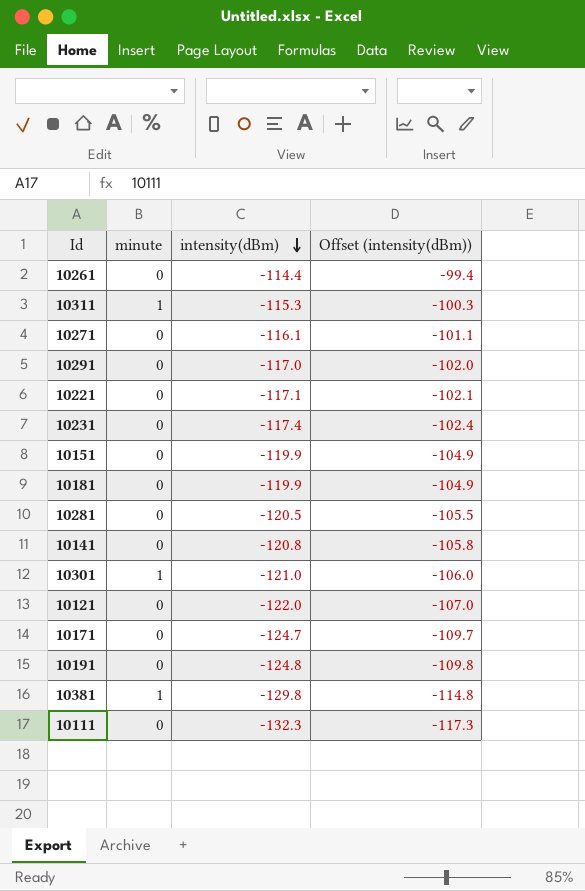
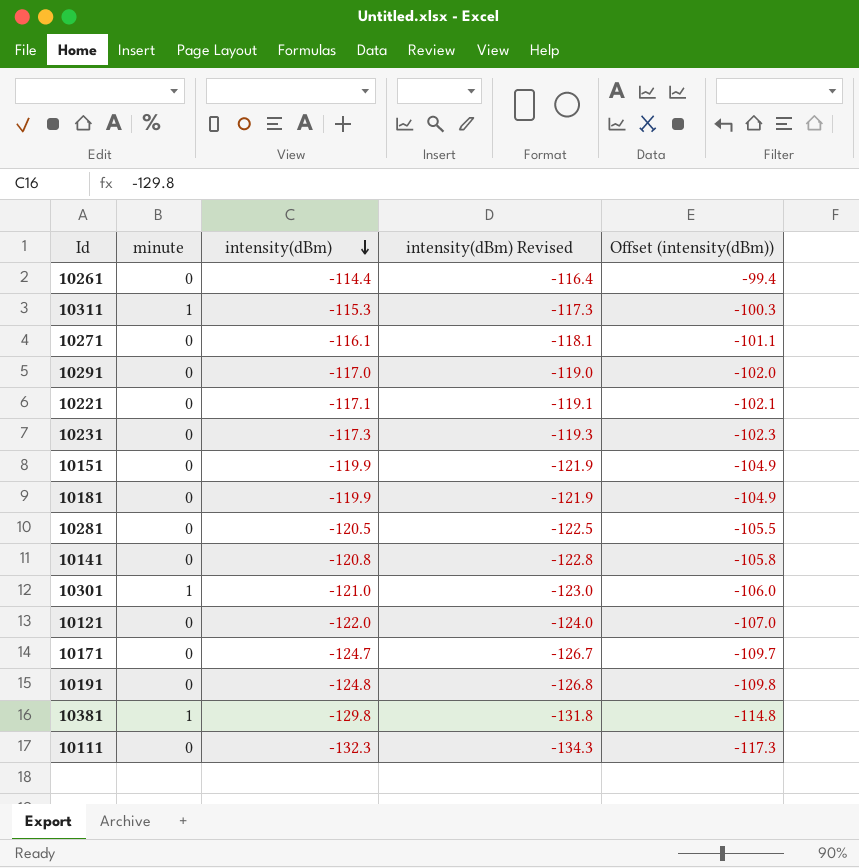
column intensity(dBm) Revised | formula: none -> [intensity(dBm)] - 2
10231 | intensity(dBm): -117.4 -> -117.3
10231 | Offset (intensity(dBm)): -102.4 -> -102.3

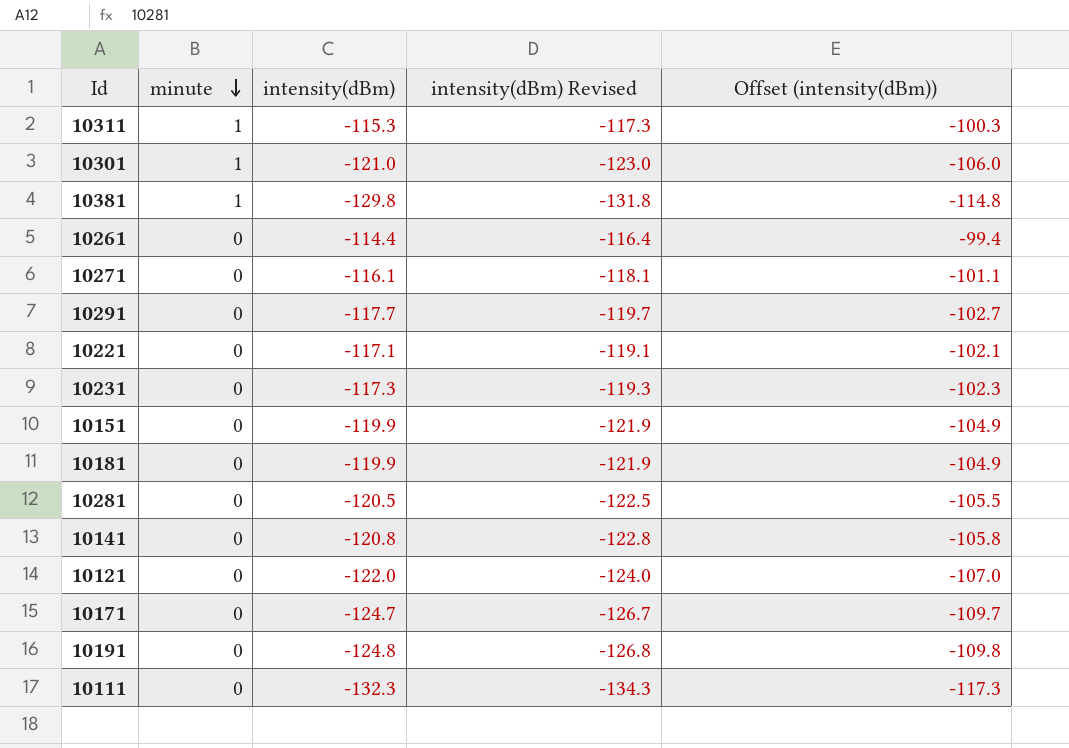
row order: intensity(dBm) descending -> minute descending
10291 | intensity(dBm): -117.0 -> -117.7
10291 | intensity(dBm) Revised: -119.0 -> -119.7
10291 | Offset (intensity(dBm)): -102.0 -> -102.7

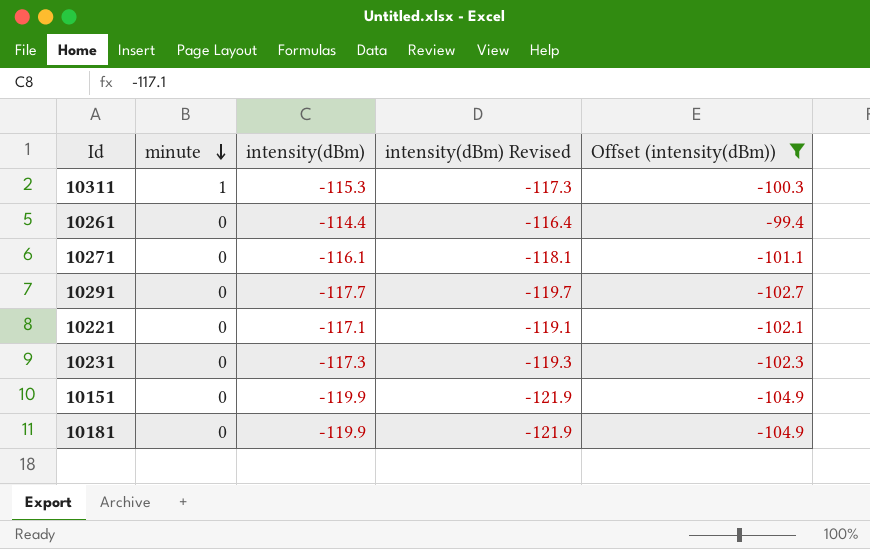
filter: none -> Offset (intensity(dBm)) >= -104.9

